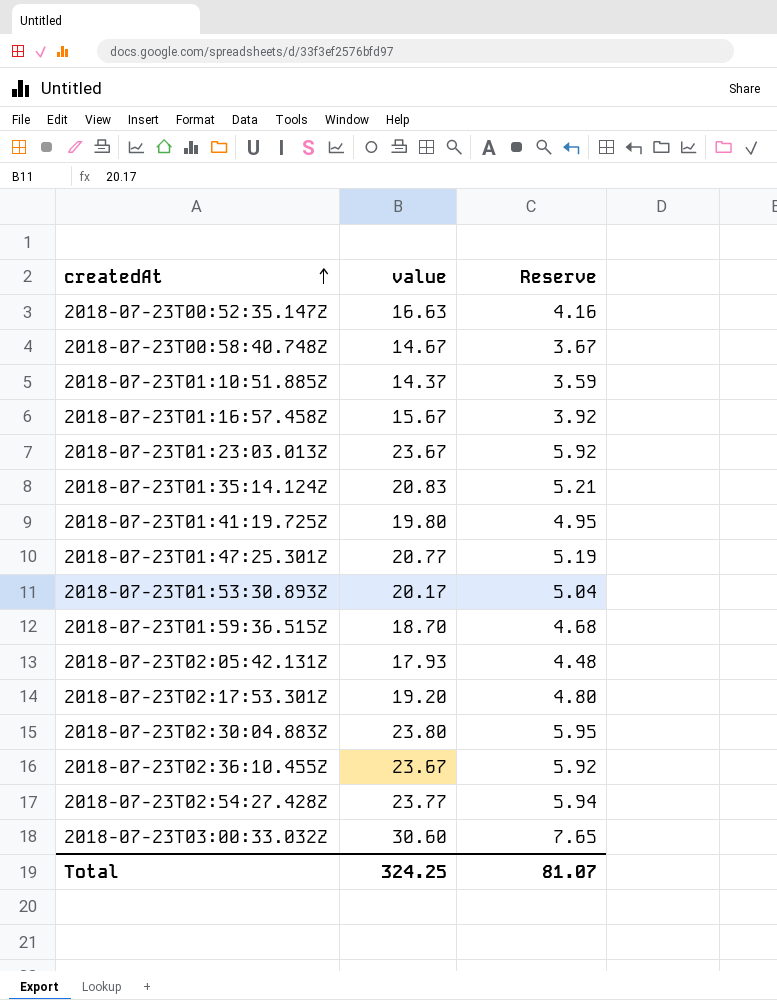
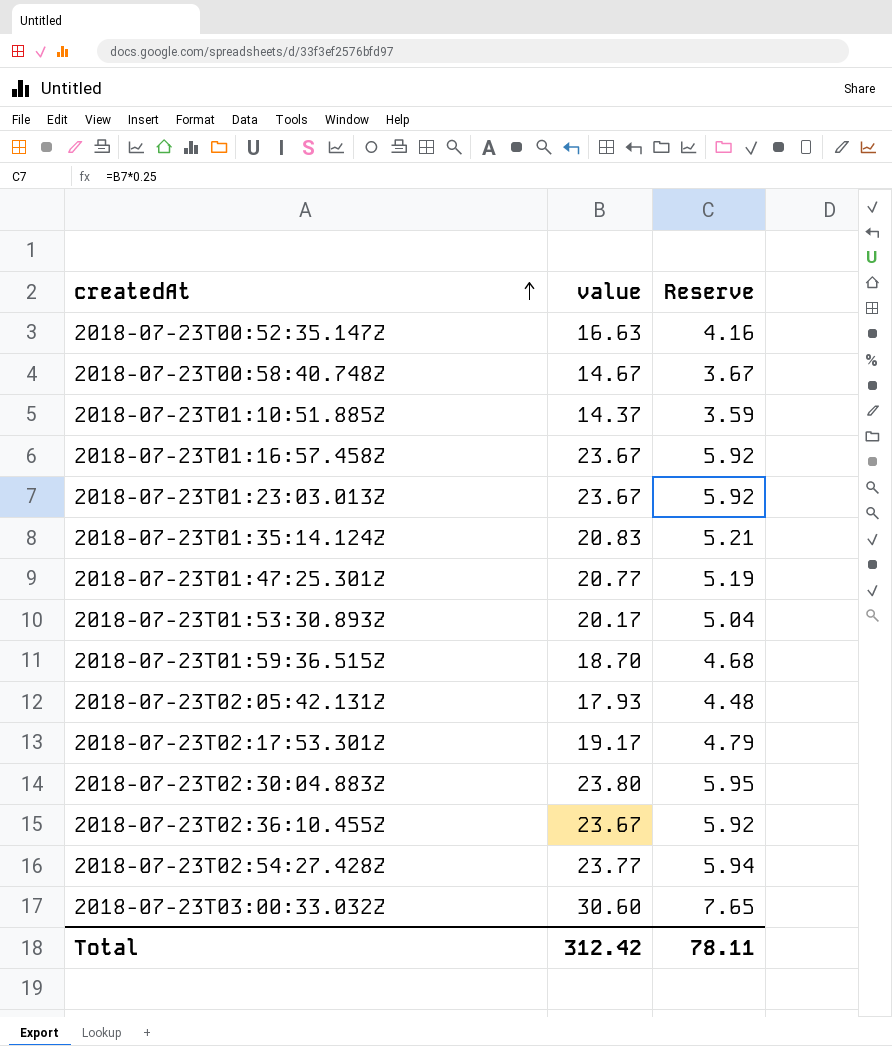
row 2018-07-23T01:41:19.725Z: 19.80 | 4.95 -> none
2018-07-23T01:16:57.458Z | value: 15.67 -> 23.67
2018-07-23T01:16:57.458Z | Reserve: 3.92 -> 5.92
2018-07-23T02:17:53.301Z | value: 19.20 -> 19.17
2018-07-23T02:17:53.301Z | Reserve: 4.80 -> 4.79
Total | value: 324.25 -> 312.42
Total | Reserve: 81.07 -> 78.11

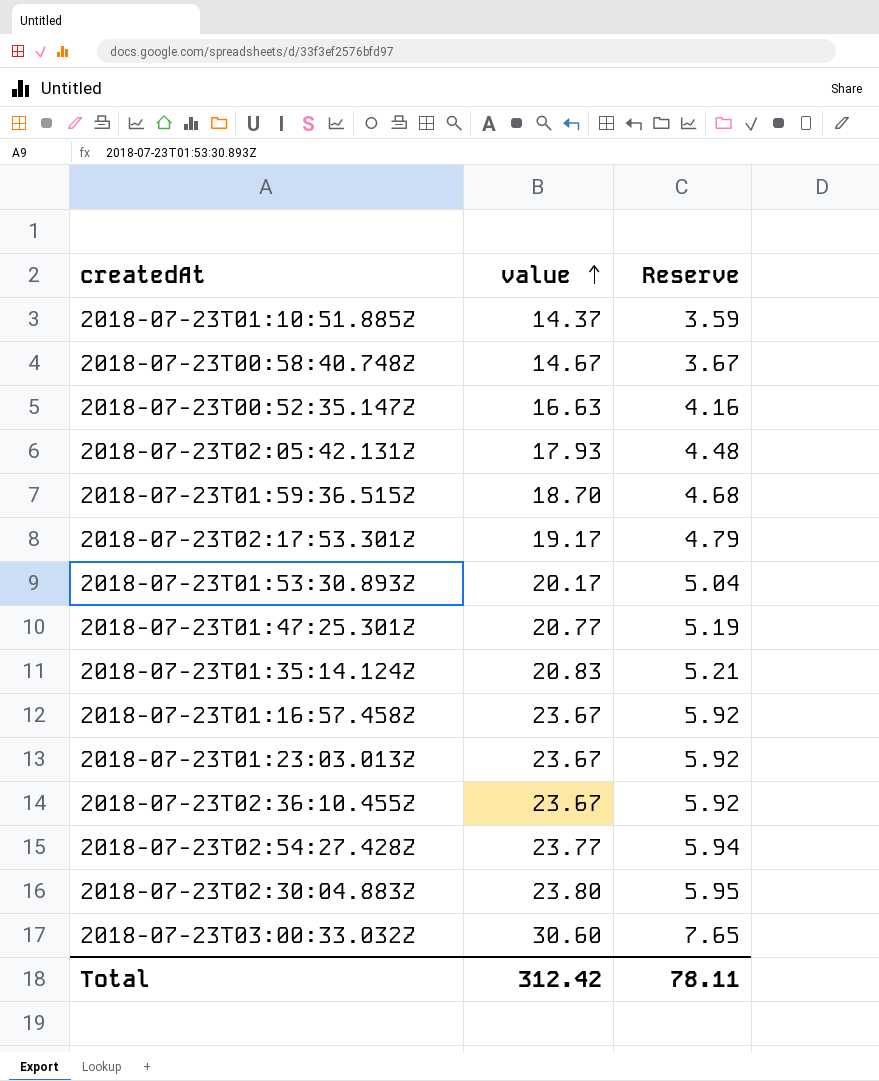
row order: createdAt ascending -> value ascending

